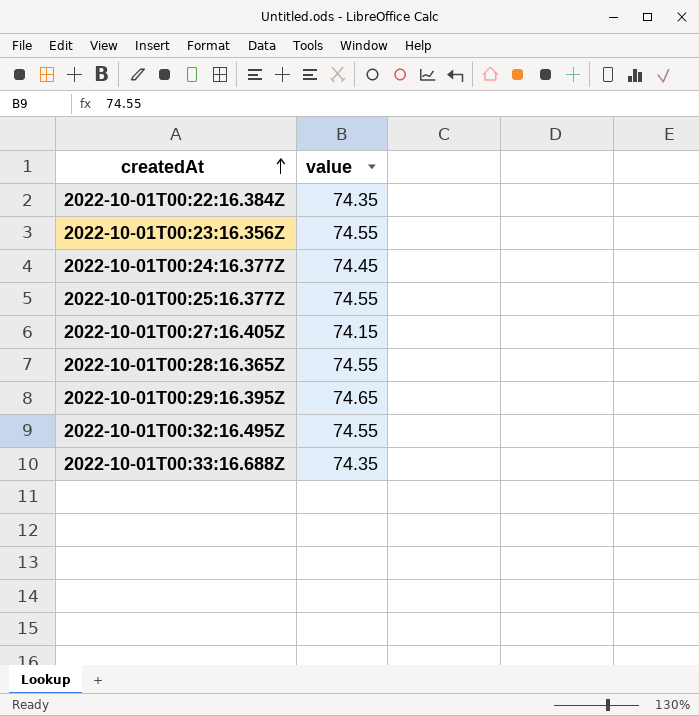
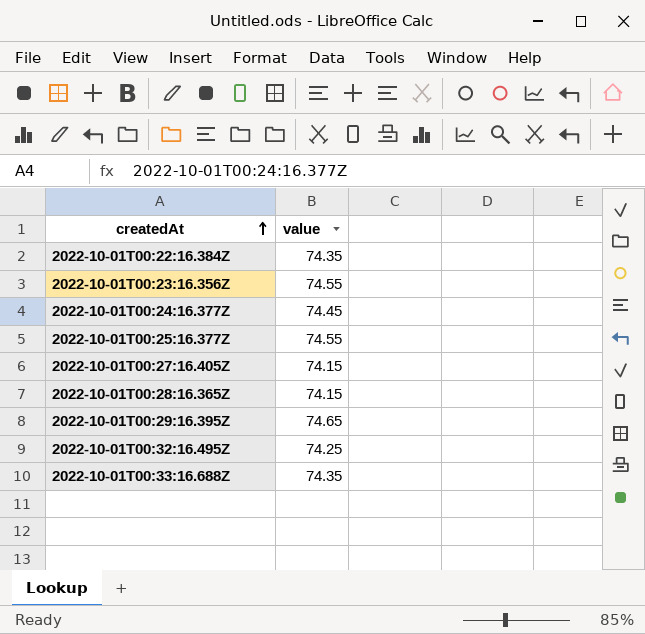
2022-10-01T00:28:16.365Z | value: 74.55 -> 74.15
2022-10-01T00:32:16.495Z | value: 74.55 -> 74.25

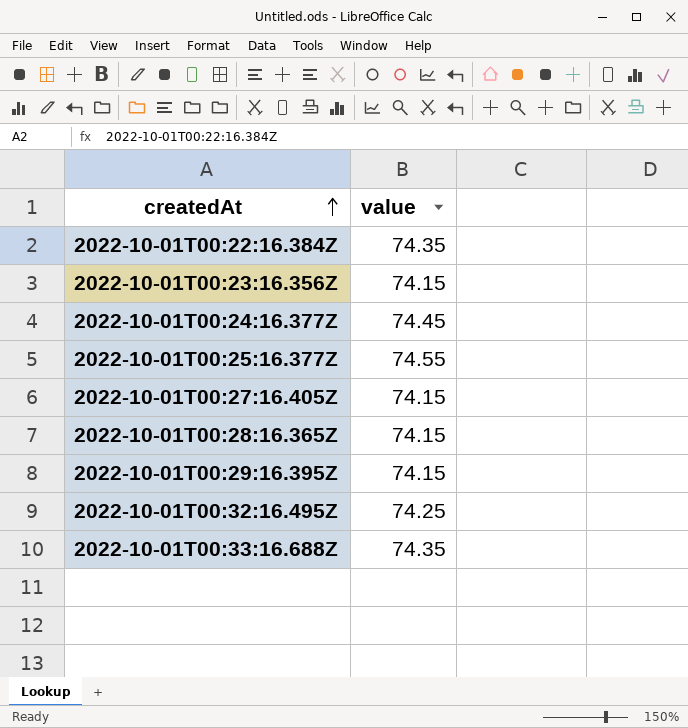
2022-10-01T00:23:16.356Z | value: 74.55 -> 74.15
2022-10-01T00:29:16.395Z | value: 74.65 -> 74.15

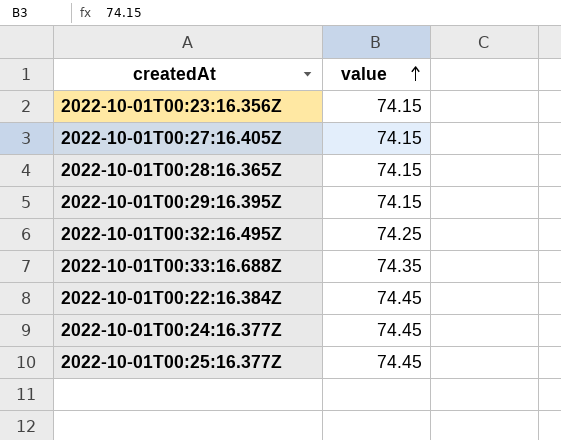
row order: createdAt ascending -> value ascending
2022-10-01T00:22:16.384Z | value: 74.35 -> 74.45
2022-10-01T00:25:16.377Z | value: 74.55 -> 74.45

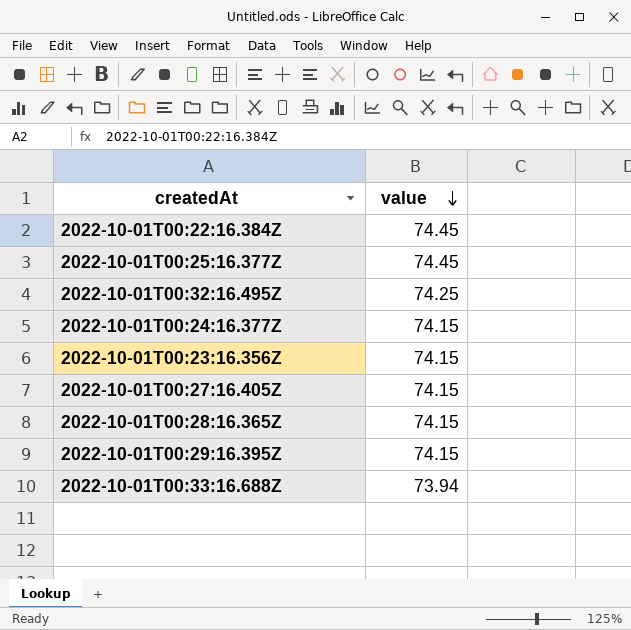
row order: value ascending -> value descending
2022-10-01T00:24:16.377Z | value: 74.45 -> 74.15
2022-10-01T00:33:16.688Z | value: 74.35 -> 73.94

